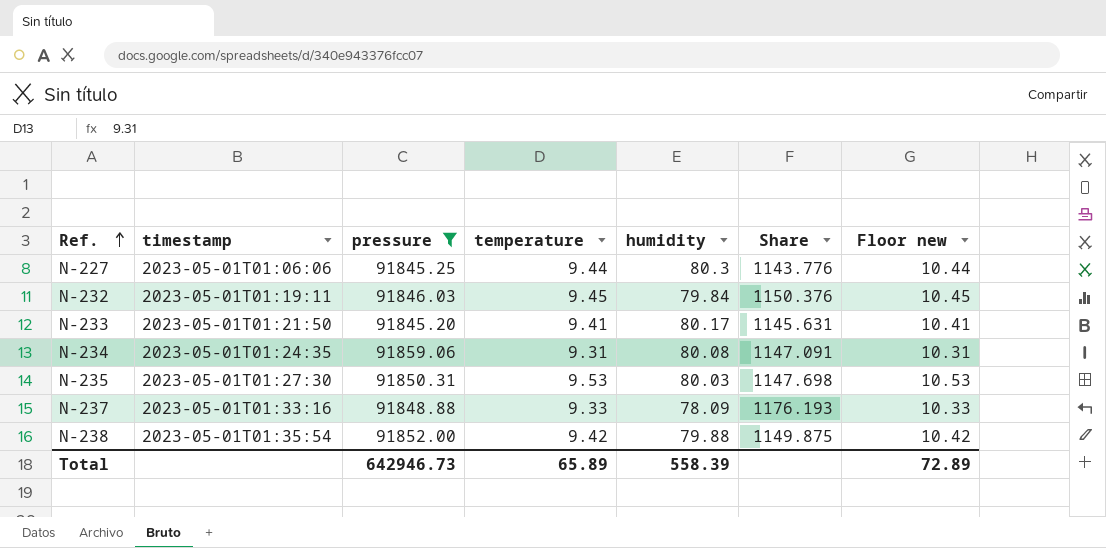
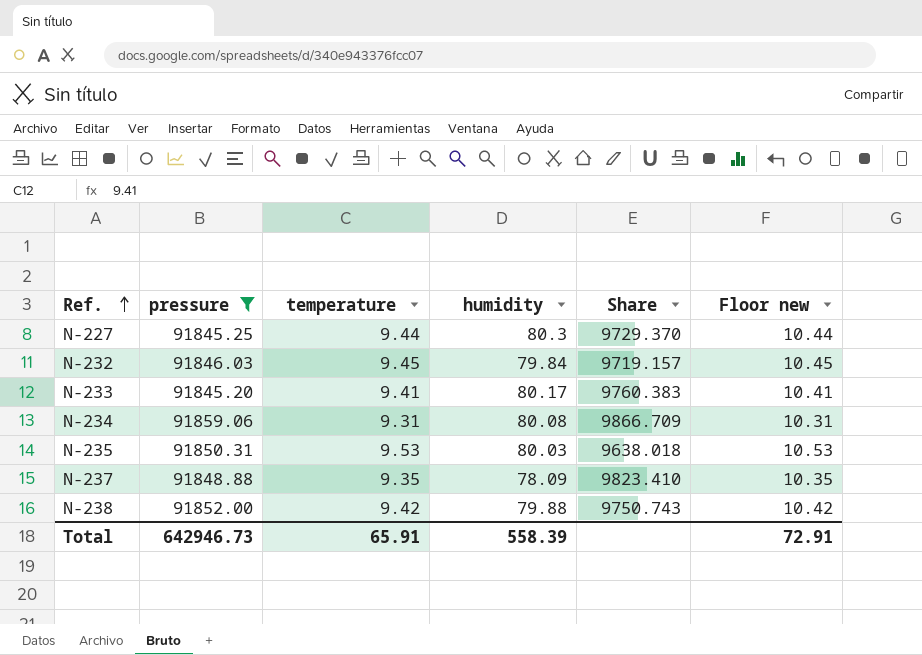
column timestamp | position: 2 -> none
column Share | formula: [pressure] / [humidity] -> [pressure] / [temperature]
N-237 | temperature: 9.33 -> 9.35
N-237 | Floor new: 10.33 -> 10.35
Total | temperature: 65.89 -> 65.91
Total | Floor new: 72.89 -> 72.91

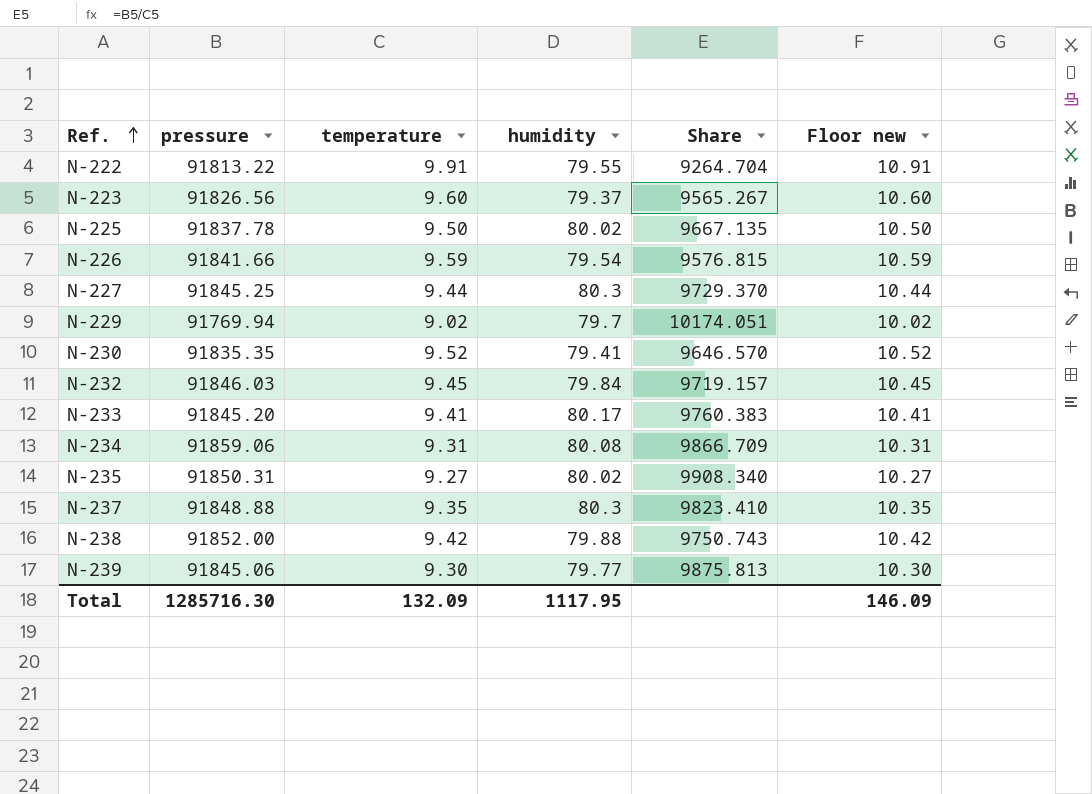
filter: pressure >= 91845.20 -> none
N-235 | temperature: 9.53 -> 9.27
N-235 | humidity: 80.03 -> 80.02
N-235 | Share: 9638.018 -> 9908.340
N-235 | Floor new: 10.53 -> 10.27
N-237 | humidity: 78.09 -> 80.3
Total | pressure: 642946.73 -> 1285716.30
Total | temperature: 65.91 -> 132.09
Total | humidity: 558.39 -> 1117.95
Total | Floor new: 72.91 -> 146.09

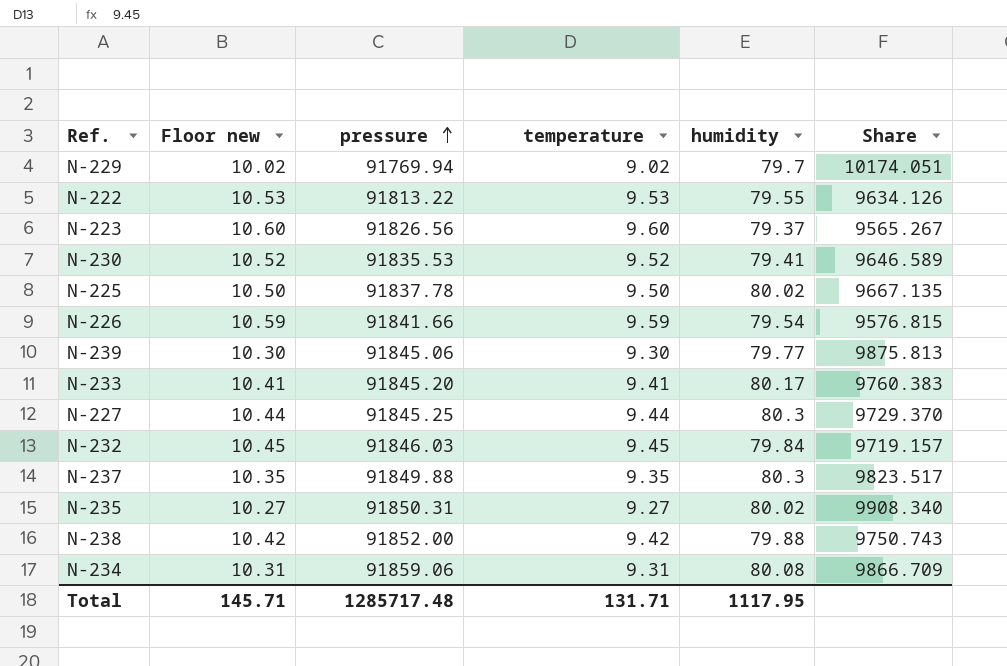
row order: Ref. ascending -> pressure ascending
column Floor new | position: 6 -> 2
N-222 | Floor new: 10.91 -> 10.53
N-222 | temperature: 9.91 -> 9.53
N-222 | Share: 9264.704 -> 9634.126
N-230 | pressure: 91835.35 -> 91835.53
N-230 | Share: 9646.570 -> 9646.589
N-237 | pressure: 91848.88 -> 91849.88
N-237 | Share: 9823.410 -> 9823.517
Total | Floor new: 146.09 -> 145.71
Total | pressure: 1285716.30 -> 1285717.48
Total | temperature: 132.09 -> 131.71

